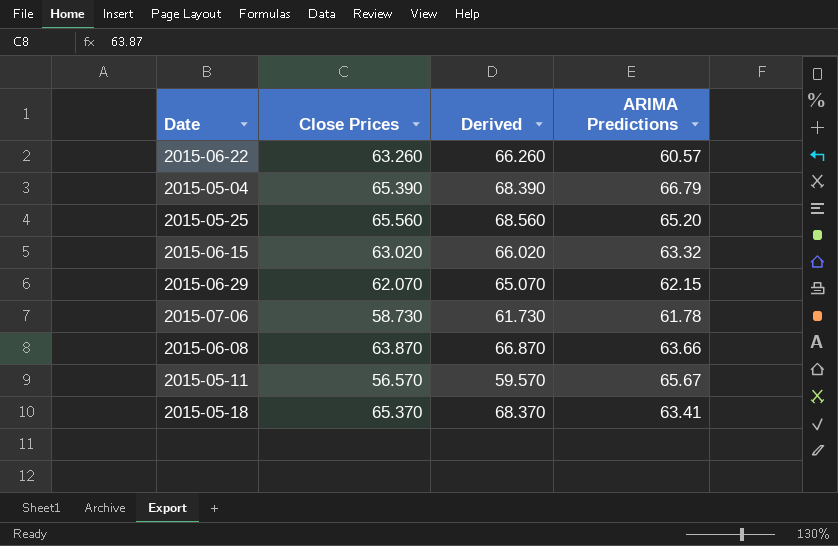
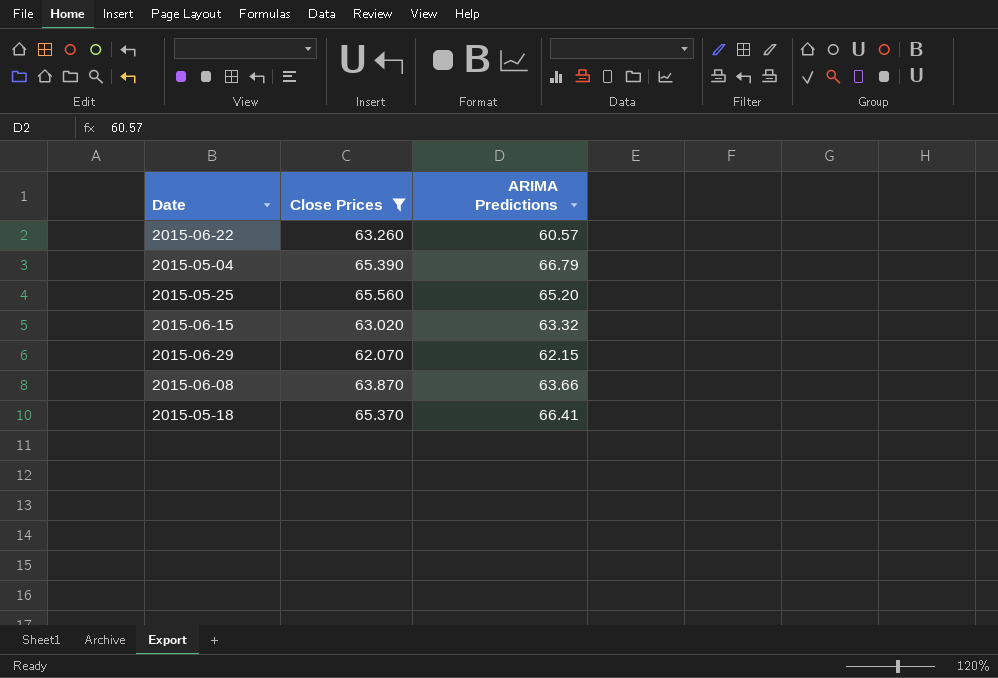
filter: none -> Close Prices >= 62.070
column Derived | formula: [Close Prices] + 3 -> none
2015-05-18 | ARIMA Predictions: 63.41 -> 66.41

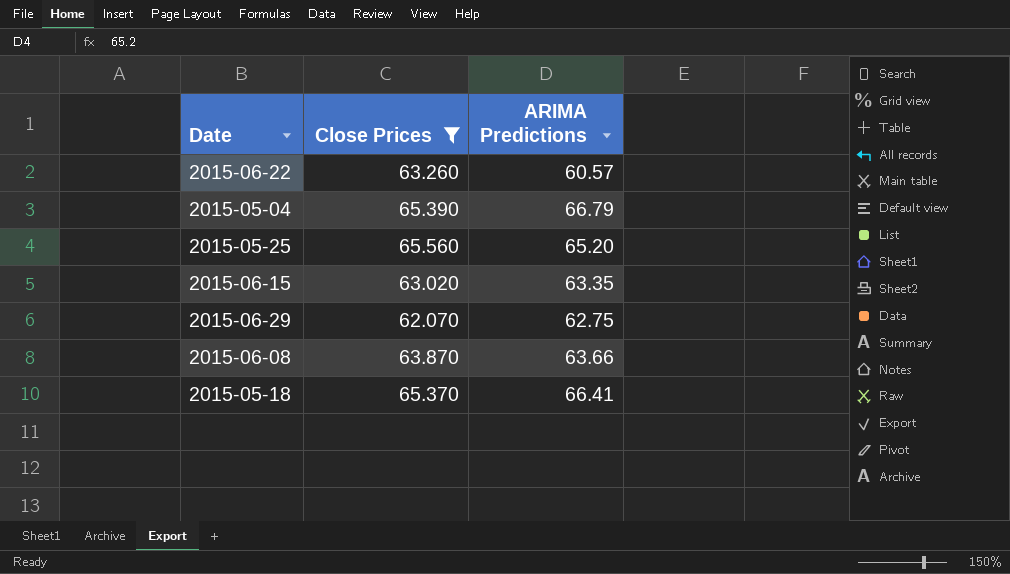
2015-06-15 | ARIMA Predictions: 63.32 -> 63.35
2015-06-29 | ARIMA Predictions: 62.15 -> 62.75

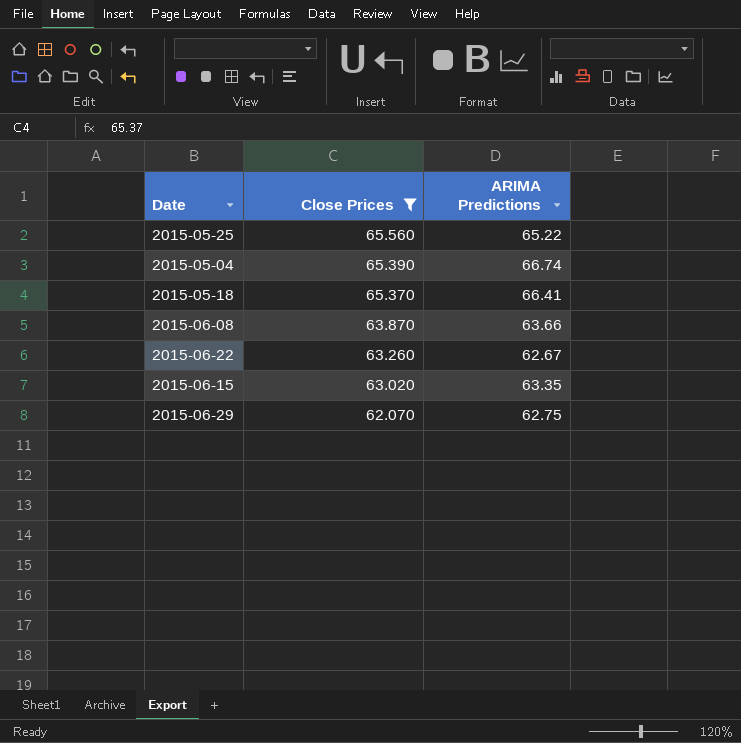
row order: none -> Close Prices descending
2015-05-25 | ARIMA Predictions: 65.20 -> 65.22
2015-05-04 | ARIMA Predictions: 66.79 -> 66.74
2015-06-22 | ARIMA Predictions: 60.57 -> 62.67

